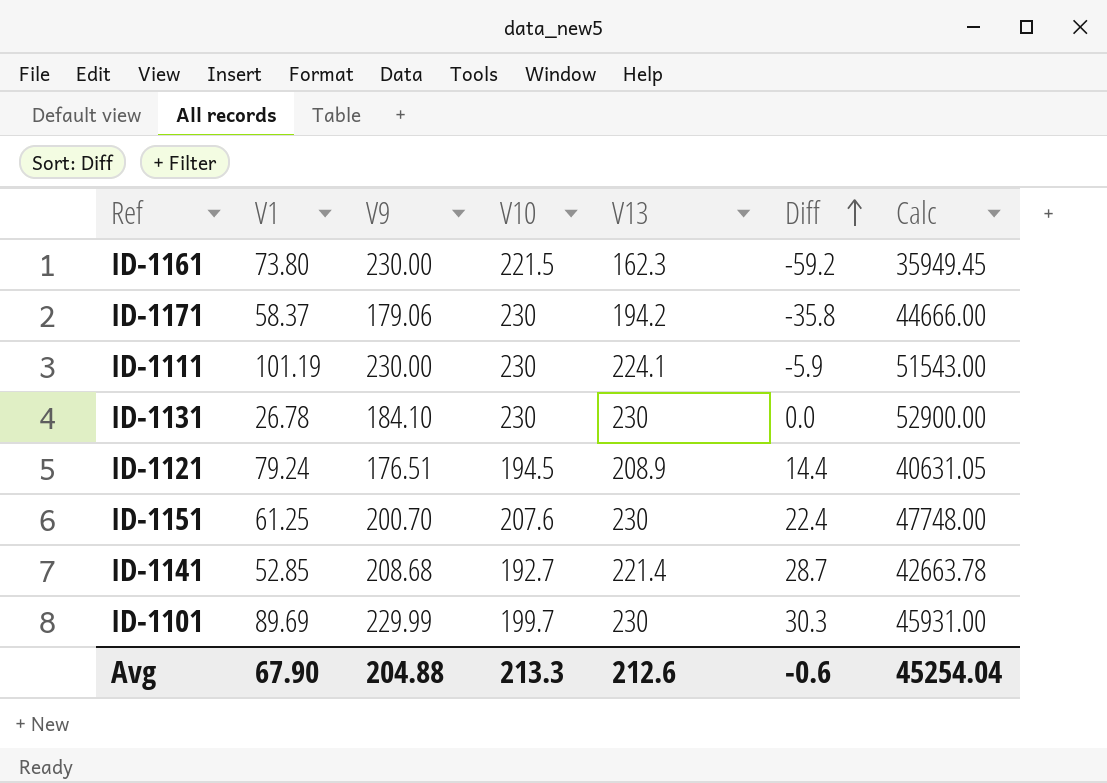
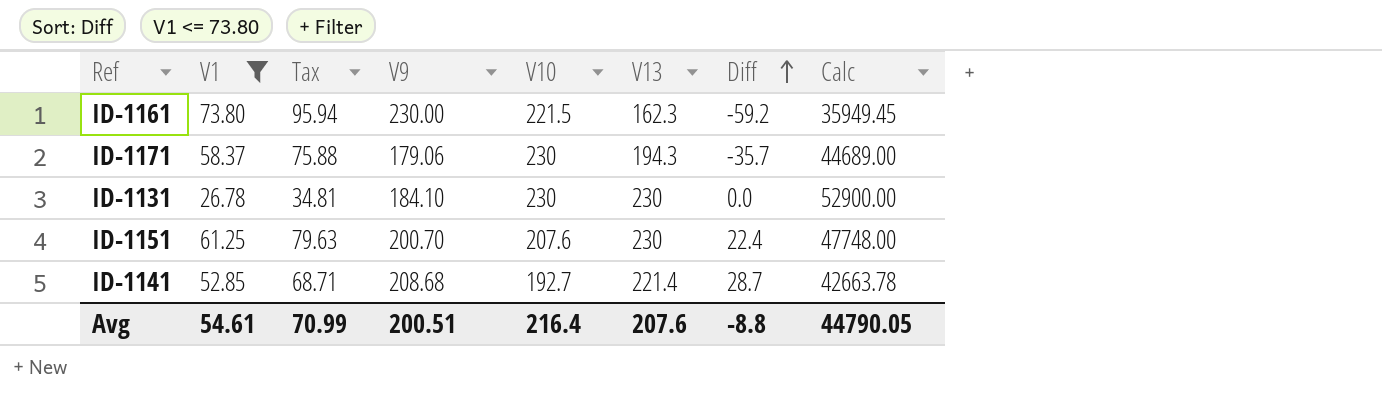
filter: none -> V1 <= 73.80
column Tax | formula: none -> [V1] * 1.3
ID-1171 | V13: 194.2 -> 194.3
ID-1171 | Diff: -35.8 -> -35.7
ID-1171 | Calc: 44666.00 -> 44689.00
Avg | V1: 67.90 -> 54.61
Avg | V9: 204.88 -> 200.51
Avg | V10: 213.3 -> 216.4
Avg | V13: 212.6 -> 207.6
Avg | Diff: -0.6 -> -8.8
Avg | Calc: 45254.04 -> 44790.05

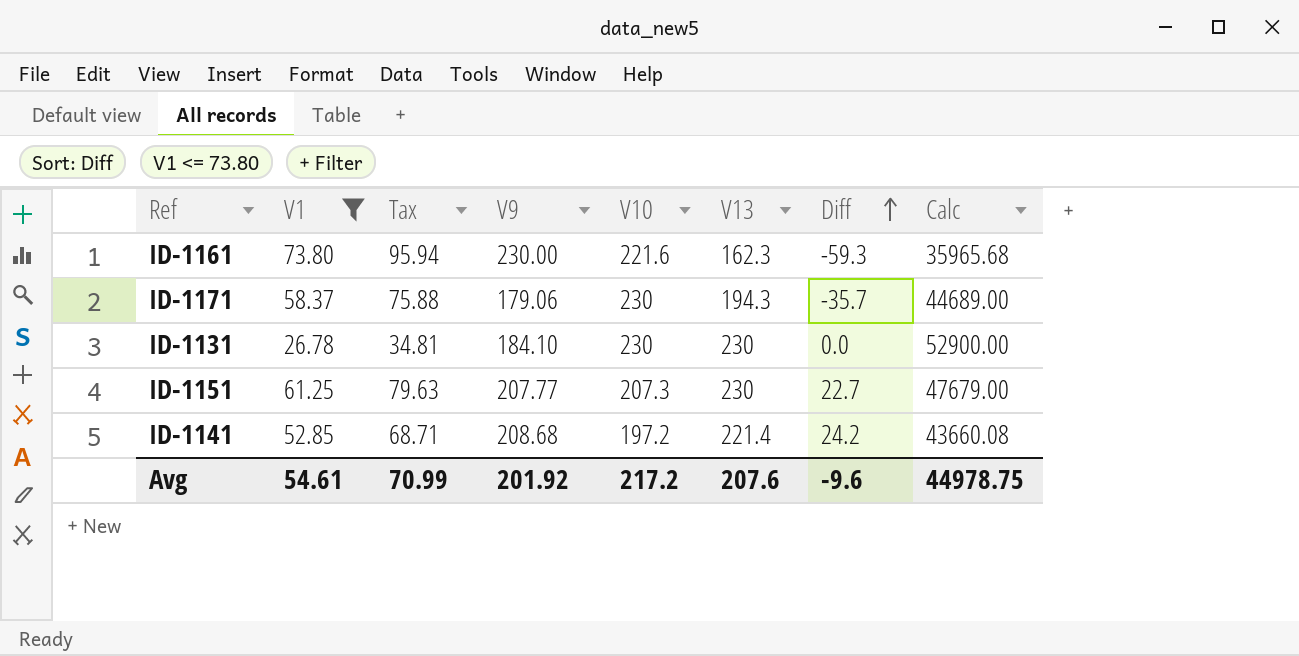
ID-1161 | V10: 221.5 -> 221.6
ID-1161 | Diff: -59.2 -> -59.3
ID-1161 | Calc: 35949.45 -> 35965.68
ID-1151 | V9: 200.70 -> 207.77
ID-1151 | V10: 207.6 -> 207.3
ID-1151 | Diff: 22.4 -> 22.7
ID-1151 | Calc: 47748.00 -> 47679.00
ID-1141 | V10: 192.7 -> 197.2
ID-1141 | Diff: 28.7 -> 24.2
ID-1141 | Calc: 42663.78 -> 43660.08
Avg | V9: 200.51 -> 201.92
Avg | V10: 216.4 -> 217.2
Avg | Diff: -8.8 -> -9.6
Avg | Calc: 44790.05 -> 44978.75

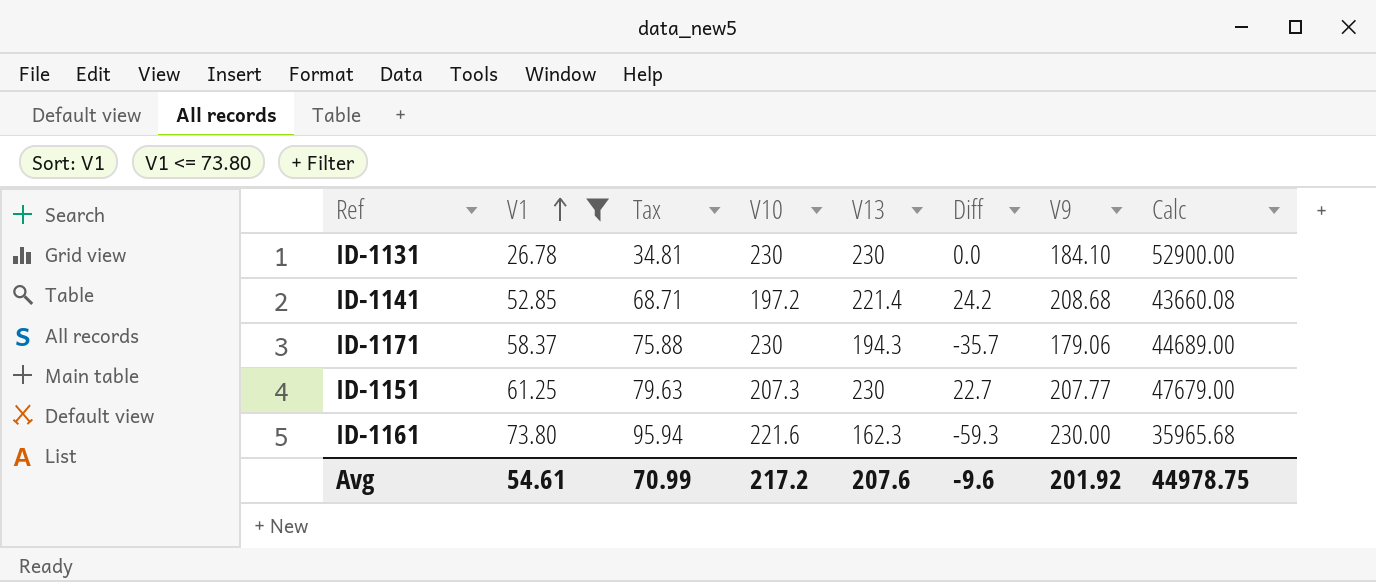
row order: Diff ascending -> V1 ascending
column V9 | position: 4 -> 7

